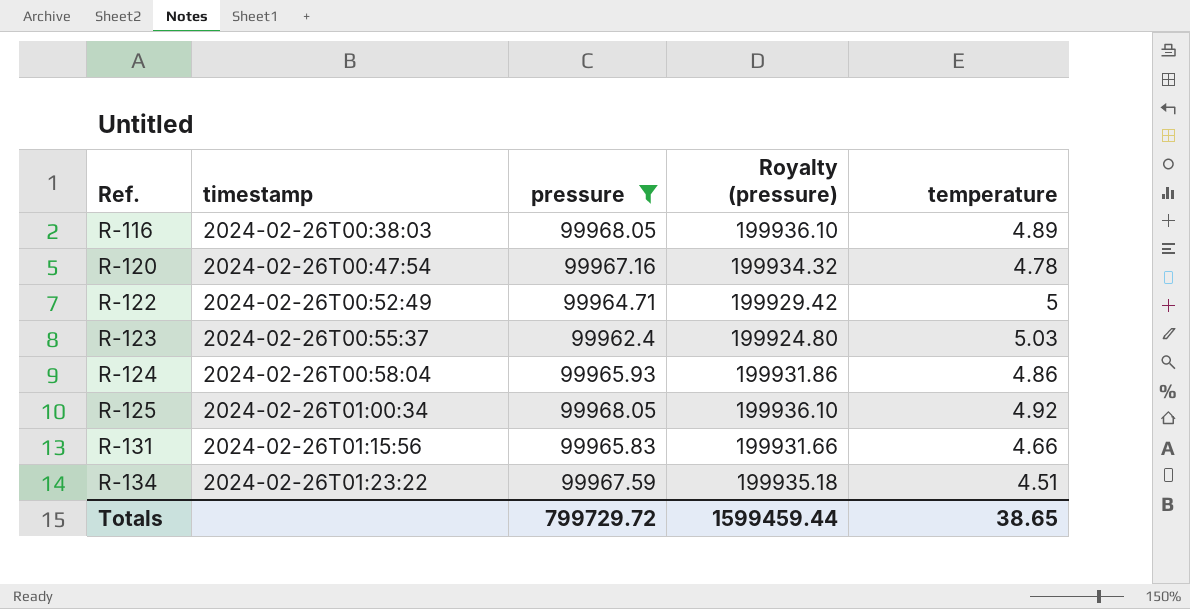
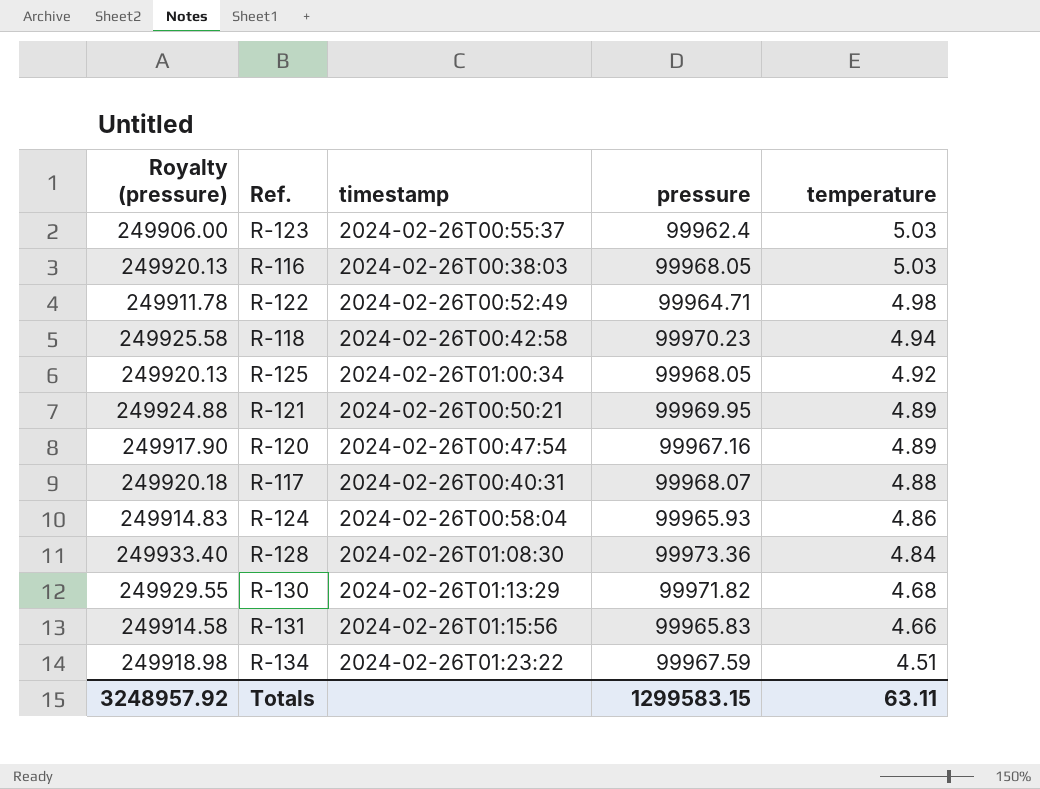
filter: pressure <= 99968.05 -> none
row order: Ref. ascending -> temperature descending
column Royalty (pressure) | formula: [pressure] * 2 -> [pressure] * 2.5
column Royalty (pressure) | position: 4 -> 1
R-116 | temperature: 4.89 -> 5.03
R-122 | temperature: 5 -> 4.98
R-120 | temperature: 4.78 -> 4.89
Totals | Royalty (pressure): 1599459.44 -> 3248957.92
Totals | pressure: 799729.72 -> 1299583.15
Totals | temperature: 38.65 -> 63.11

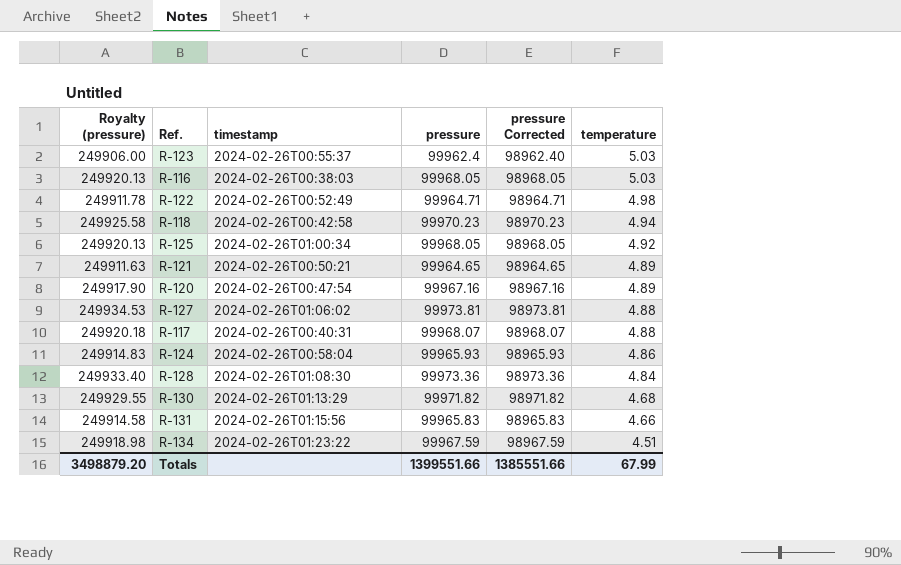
column pressure Corrected | formula: none -> [pressure] - 1000
R-121 | Royalty (pressure): 249924.88 -> 249911.63
R-121 | pressure: 99969.95 -> 99964.65
row R-127: none -> 249934.53 | 2024-02-26T01:06:02 | 99973.81 | 98973.81 | 4.88
Totals | Royalty (pressure): 3248957.92 -> 3498879.20
Totals | pressure: 1299583.15 -> 1399551.66
Totals | temperature: 63.11 -> 67.99

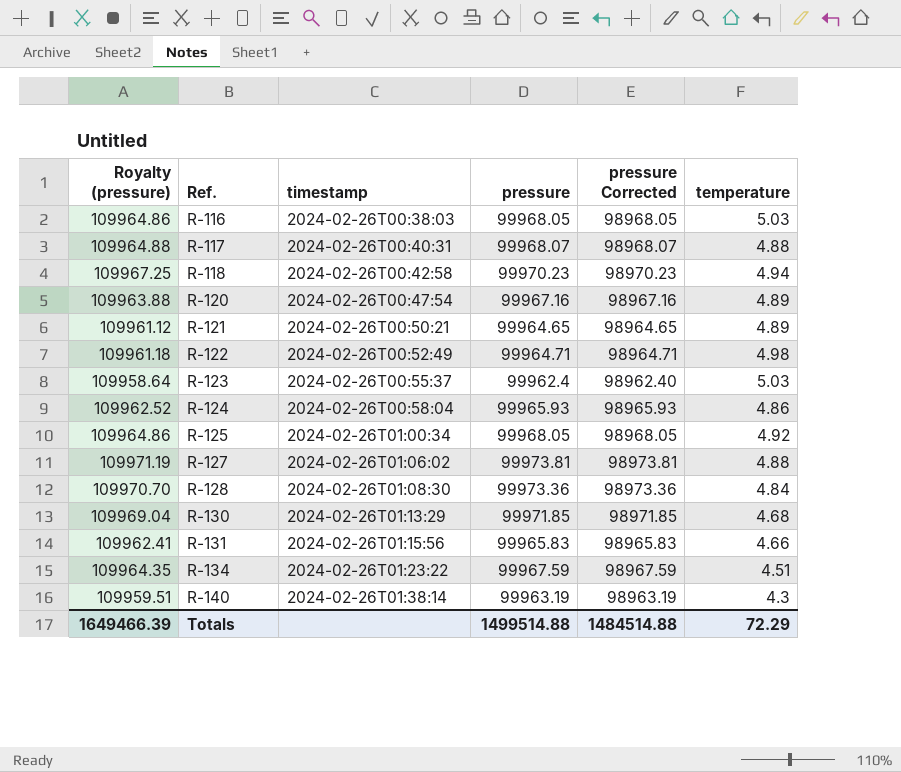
row order: temperature descending -> Ref. ascending
column Royalty (pressure) | formula: [pressure] * 2.5 -> [pressure] * 1.1
R-130 | pressure: 99971.82 -> 99971.85
R-130 | pressure Corrected: 98971.82 -> 98971.85
row R-140: none -> 109959.51 | 2024-02-26T01:38:14 | 99963.19 | 98963.19 | 4.3
Totals | Royalty (pressure): 3498879.20 -> 1649466.39
Totals | pressure: 1399551.66 -> 1499514.88
Totals | pressure Corrected: 1385551.66 -> 1484514.88
Totals | temperature: 67.99 -> 72.29

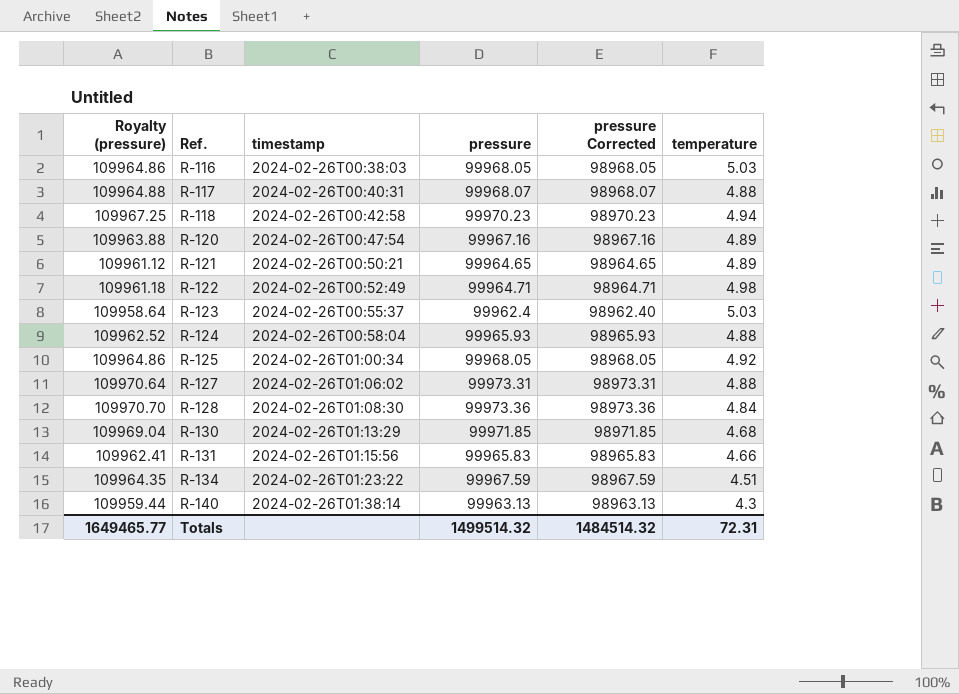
R-124 | temperature: 4.86 -> 4.88
R-127 | Royalty (pressure): 109971.19 -> 109970.64
R-127 | pressure: 99973.81 -> 99973.31
R-127 | pressure Corrected: 98973.81 -> 98973.31
R-140 | Royalty (pressure): 109959.51 -> 109959.44
R-140 | pressure: 99963.19 -> 99963.13
R-140 | pressure Corrected: 98963.19 -> 98963.13
Totals | Royalty (pressure): 1649466.39 -> 1649465.77
Totals | pressure: 1499514.88 -> 1499514.32
Totals | pressure Corrected: 1484514.88 -> 1484514.32
Totals | temperature: 72.29 -> 72.31

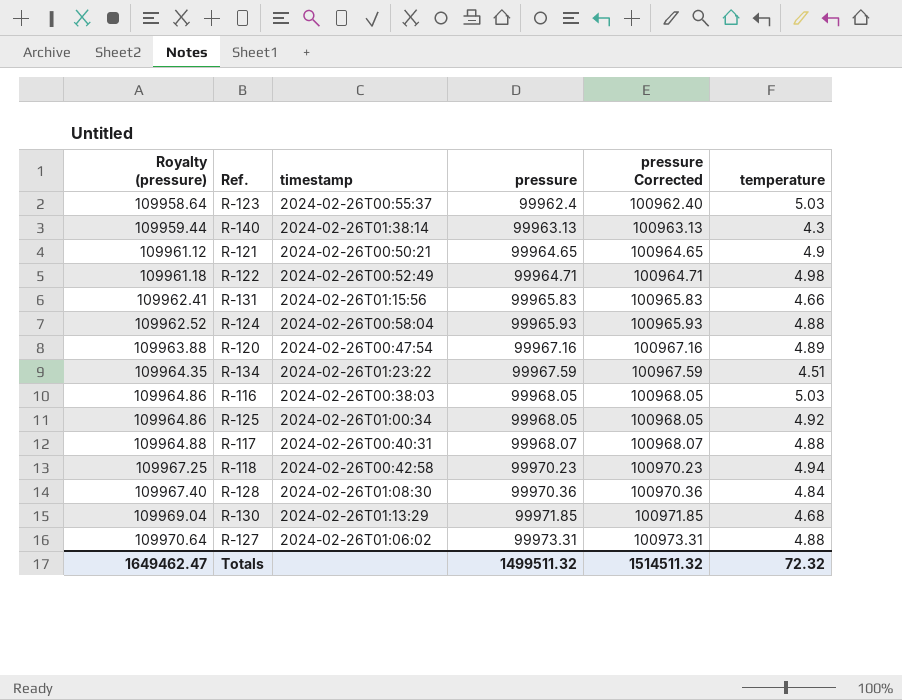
row order: Ref. ascending -> Royalty (pressure) ascending
column pressure Corrected | formula: [pressure] - 1000 -> [pressure] + 1000
R-121 | temperature: 4.89 -> 4.9
R-128 | Royalty (pressure): 109970.70 -> 109967.40
R-128 | pressure: 99973.36 -> 99970.36
Totals | Royalty (pressure): 1649465.77 -> 1649462.47
Totals | pressure: 1499514.32 -> 1499511.32
Totals | pressure Corrected: 1484514.32 -> 1514511.32
Totals | temperature: 72.31 -> 72.32

